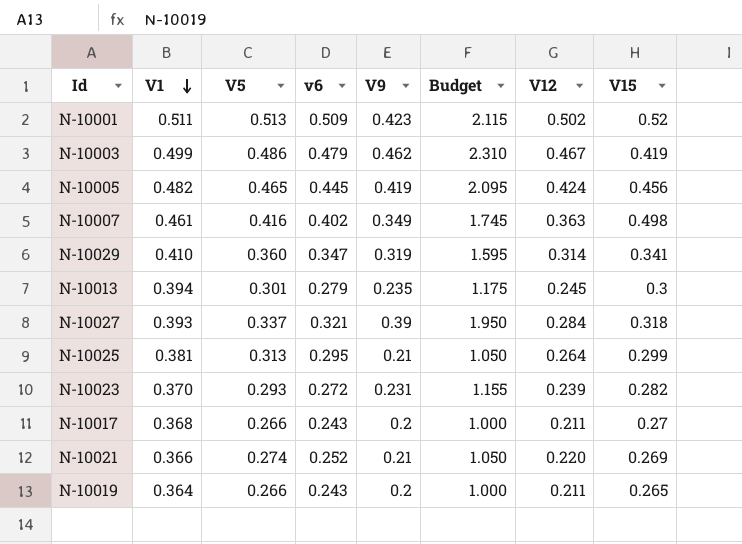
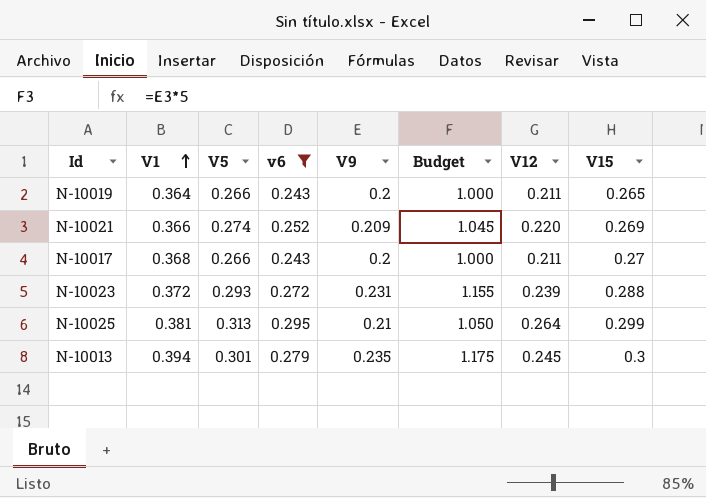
filter: none -> v6 <= 0.295
row order: V1 descending -> V1 ascending
N-10021 | V9: 0.21 -> 0.209
N-10021 | Budget: 1.050 -> 1.045
N-10023 | V1: 0.370 -> 0.372
N-10023 | V15: 0.282 -> 0.288

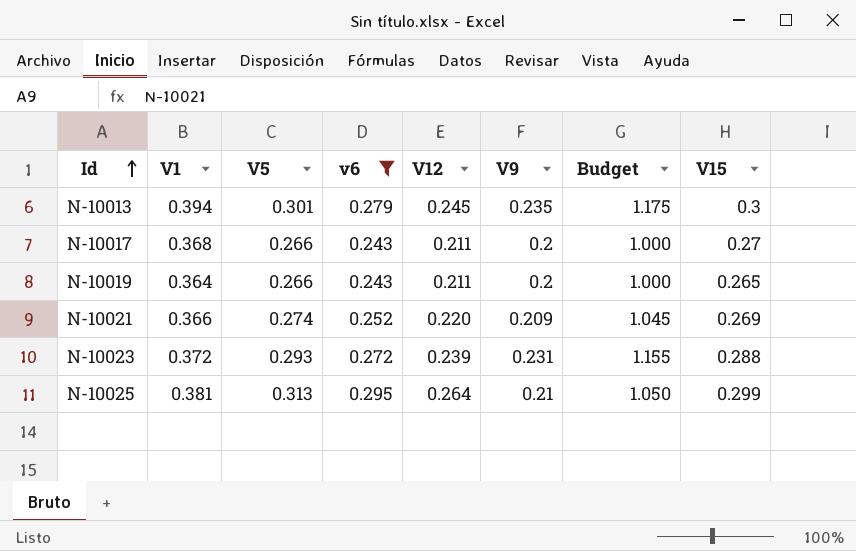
row order: V1 ascending -> Id ascending
column V12 | position: 7 -> 5

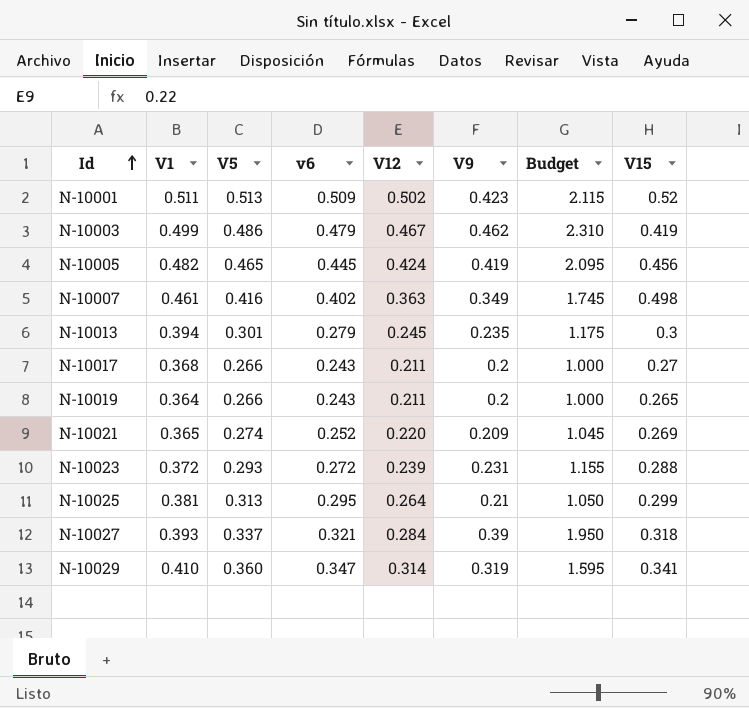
filter: v6 <= 0.295 -> none
N-10021 | V1: 0.366 -> 0.365

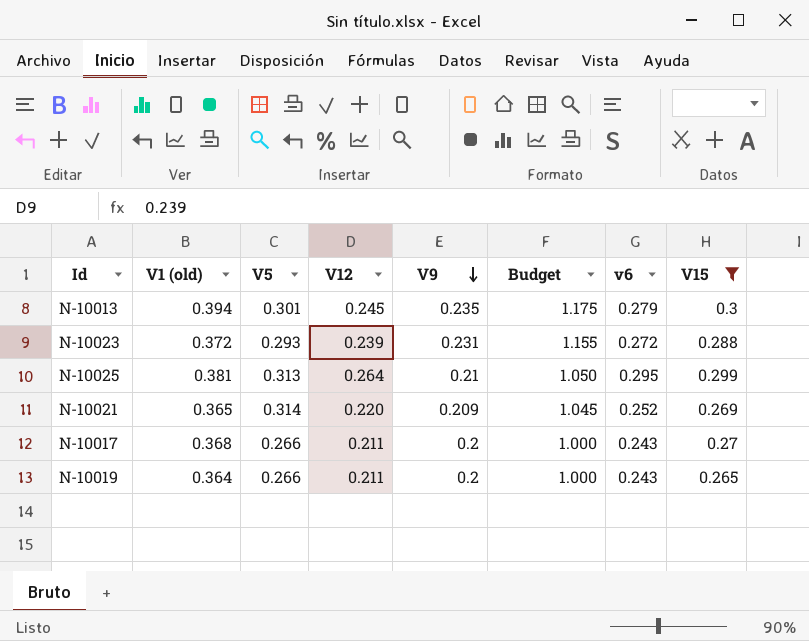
filter: none -> V15 <= 0.3
row order: Id ascending -> V9 descending
column name: V1 -> V1 (old)
column v6 | position: 4 -> 7
N-10021 | V5: 0.274 -> 0.314

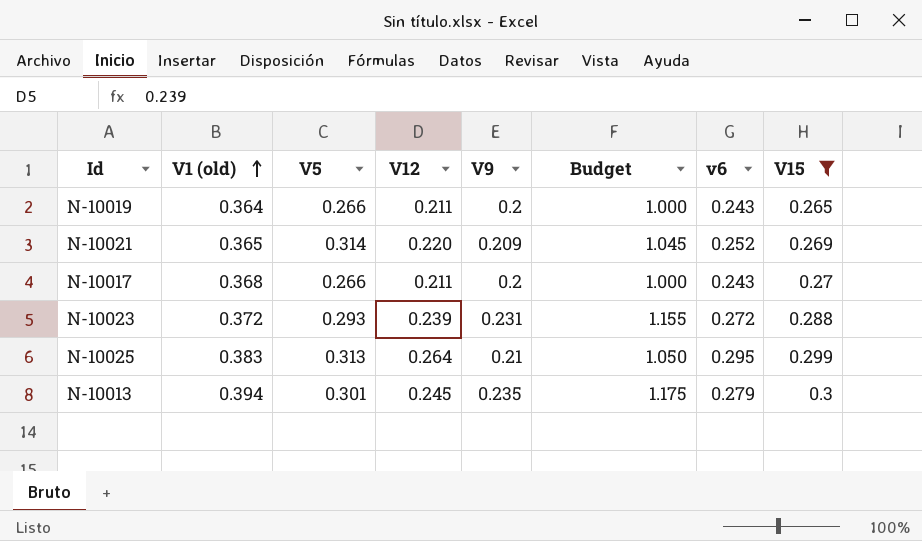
row order: V9 descending -> V1 (old) ascending
N-10025 | V1 (old): 0.381 -> 0.383

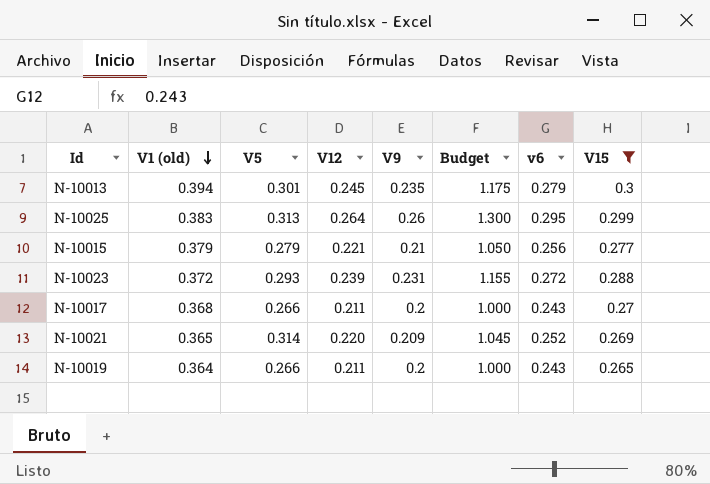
row order: V1 (old) ascending -> V1 (old) descending
N-10025 | V9: 0.21 -> 0.26
N-10025 | Budget: 1.050 -> 1.300
row N-10015: none -> 0.379 | 0.279 | 0.221 | 0.21 | 1.050 | 0.256 | 0.277

